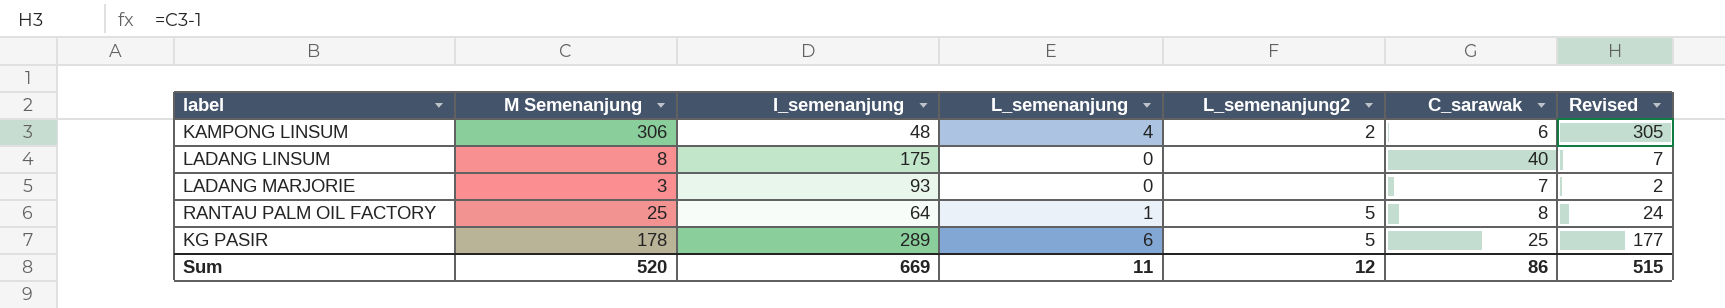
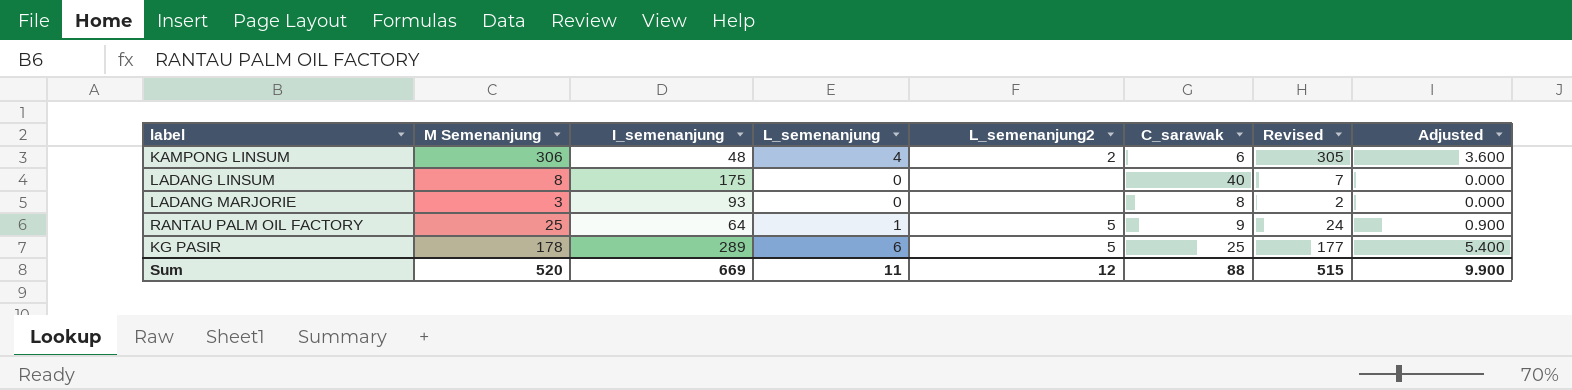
column Adjusted | formula: none -> [L_semenanjung] * 0.9
LADANG MARJORIE | C_sarawak: 7 -> 8
RANTAU PALM OIL FACTORY | C_sarawak: 8 -> 9
Sum | C_sarawak: 86 -> 88

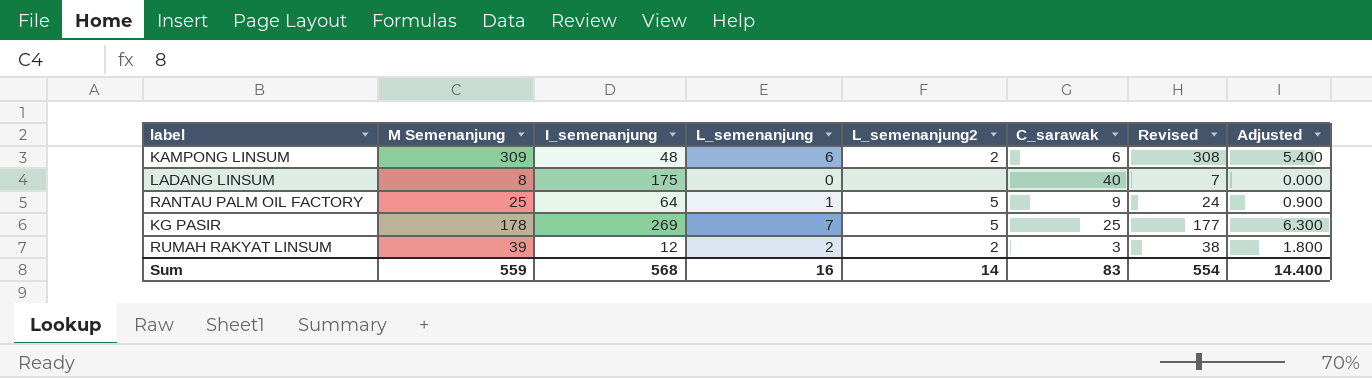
row LADANG MARJORIE: 3 | 93 | 0 | none | 8 | 2 | 0.000 -> none
KAMPONG LINSUM | M Semenanjung: 306 -> 309
KAMPONG LINSUM | L_semenanjung: 4 -> 6
KAMPONG LINSUM | Revised: 305 -> 308
KAMPONG LINSUM | Adjusted: 3.600 -> 5.400
KG PASIR | I_semenanjung: 289 -> 269
KG PASIR | L_semenanjung: 6 -> 7
KG PASIR | Adjusted: 5.400 -> 6.300
row RUMAH RAKYAT LINSUM: none -> 39 | 12 | 2 | 2 | 3 | 38 | 1.800
Sum | M Semenanjung: 520 -> 559
Sum | I_semenanjung: 669 -> 568
Sum | L_semenanjung: 11 -> 16
Sum | L_semenanjung2: 12 -> 14
Sum | C_sarawak: 88 -> 83
Sum | Revised: 515 -> 554
Sum | Adjusted: 9.900 -> 14.400

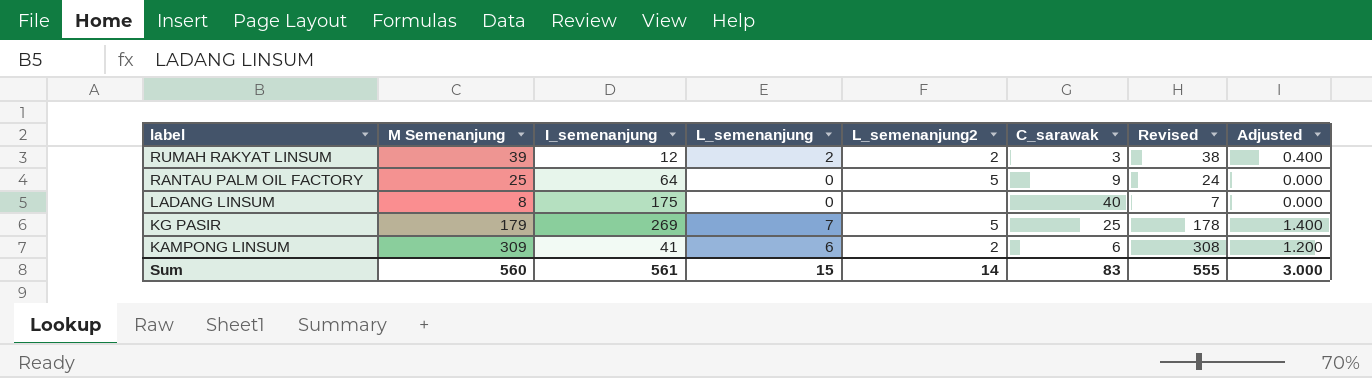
row order: none -> label descending
column Adjusted | formula: [L_semenanjung] * 0.9 -> [L_semenanjung] * 0.2
RANTAU PALM OIL FACTORY | L_semenanjung: 1 -> 0
KG PASIR | M Semenanjung: 178 -> 179
KG PASIR | Revised: 177 -> 178
KAMPONG LINSUM | I_semenanjung: 48 -> 41
Sum | M Semenanjung: 559 -> 560
Sum | I_semenanjung: 568 -> 561
Sum | L_semenanjung: 16 -> 15
Sum | Revised: 554 -> 555
Sum | Adjusted: 14.400 -> 3.000

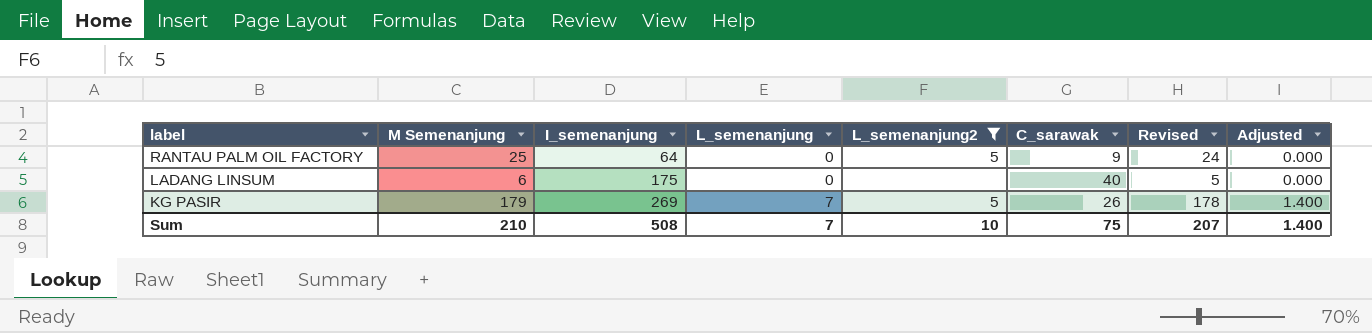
filter: none -> L_semenanjung2 != 2
LADANG LINSUM | M Semenanjung: 8 -> 6
LADANG LINSUM | Revised: 7 -> 5
KG PASIR | C_sarawak: 25 -> 26
Sum | M Semenanjung: 560 -> 210
Sum | I_semenanjung: 561 -> 508
Sum | L_semenanjung: 15 -> 7
Sum | L_semenanjung2: 14 -> 10
Sum | C_sarawak: 83 -> 75
Sum | Revised: 555 -> 207
Sum | Adjusted: 3.000 -> 1.400

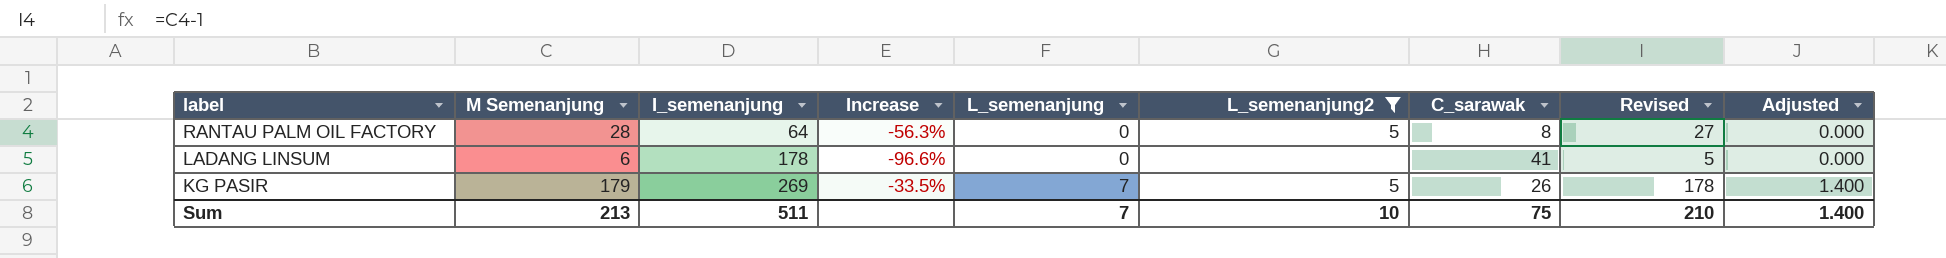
column Increase | formula: none -> ([M Semenanjung] - [I_semenanjung]) / [I_semenanjung]
RANTAU PALM OIL FACTORY | M Semenanjung: 25 -> 28
RANTAU PALM OIL FACTORY | C_sarawak: 9 -> 8
RANTAU PALM OIL FACTORY | Revised: 24 -> 27
LADANG LINSUM | I_semenanjung: 175 -> 178
LADANG LINSUM | C_sarawak: 40 -> 41
Sum | M Semenanjung: 210 -> 213
Sum | I_semenanjung: 508 -> 511
Sum | Revised: 207 -> 210

